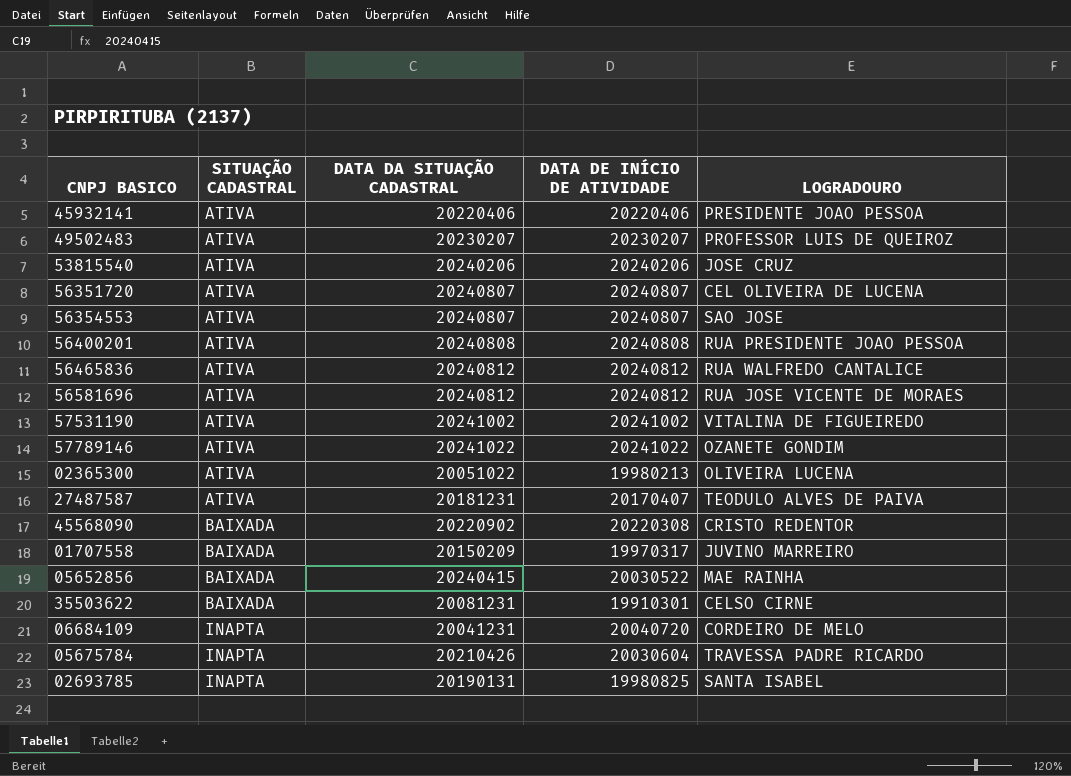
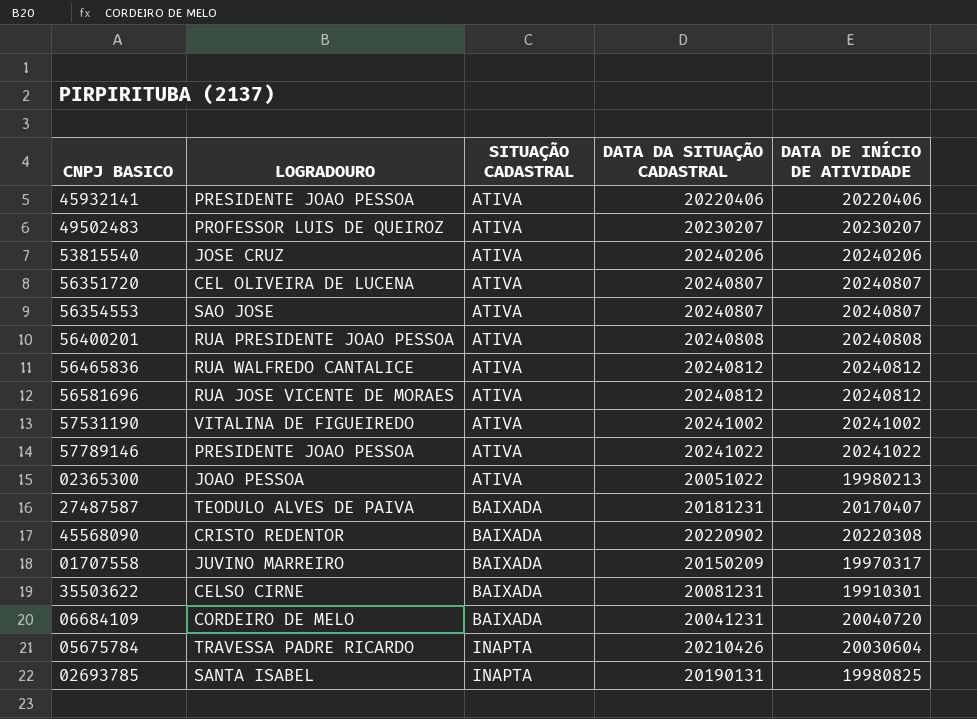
column LOGRADOURO | position: 5 -> 2
row 05652856: BAIXADA | 20240415 | 20030522 | MAE RAINHA -> none
57789146 | LOGRADOURO: OZANETE GONDIM -> PRESIDENTE JOAO PESSOA
02365300 | LOGRADOURO: OLIVEIRA LUCENA -> JOAO PESSOA
27487587 | SITUAÇÃO CADASTRAL: ATIVA -> BAIXADA
06684109 | SITUAÇÃO CADASTRAL: INAPTA -> BAIXADA

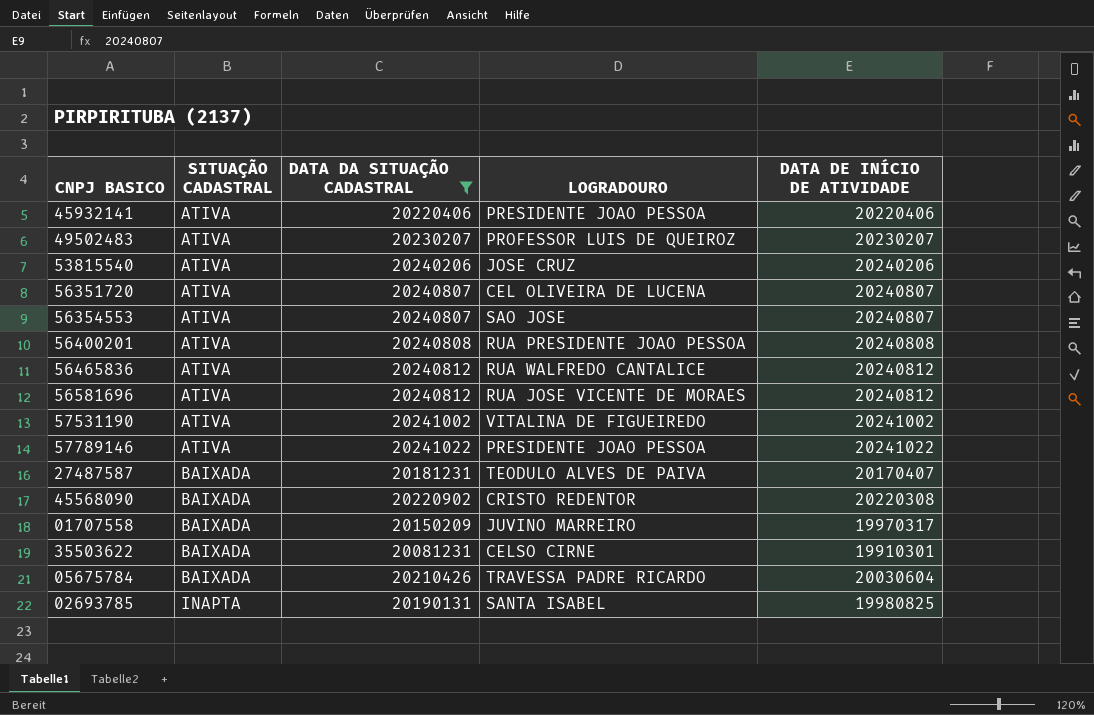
filter: none -> DATA DA SITUAÇÃO CADASTRAL >= 20081231
column LOGRADOURO | position: 2 -> 4
05675784 | SITUAÇÃO CADASTRAL: INAPTA -> BAIXADA

